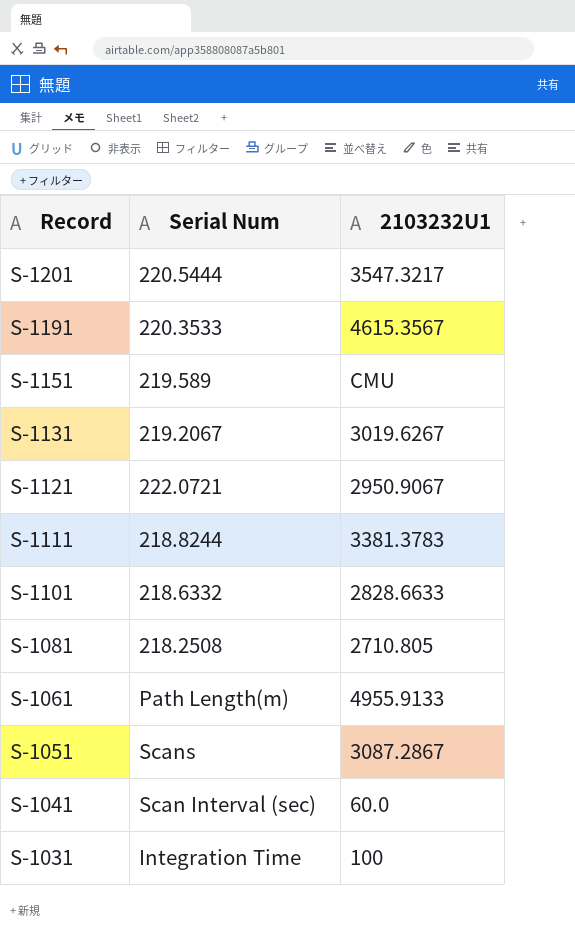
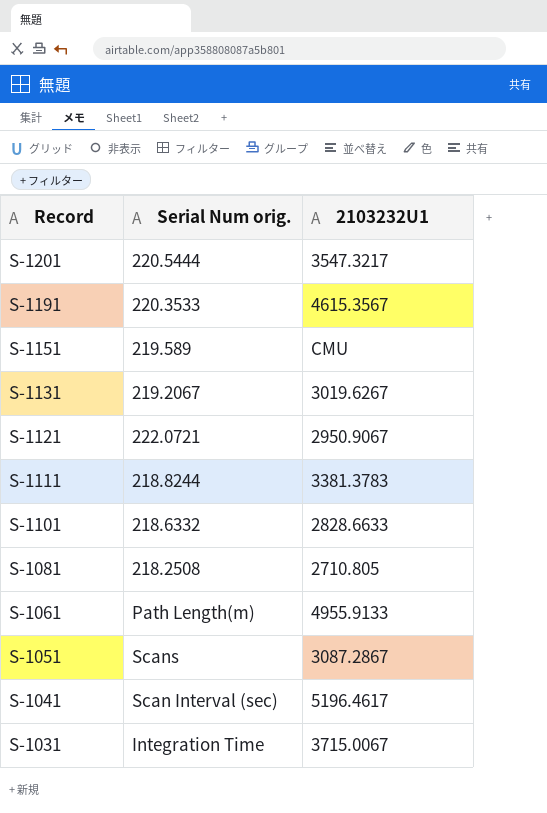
column name: Serial Num -> Serial Num orig.
S-1041 | 2103232U1: 60.0 -> 5196.4617
S-1031 | 2103232U1: 100 -> 3715.0067

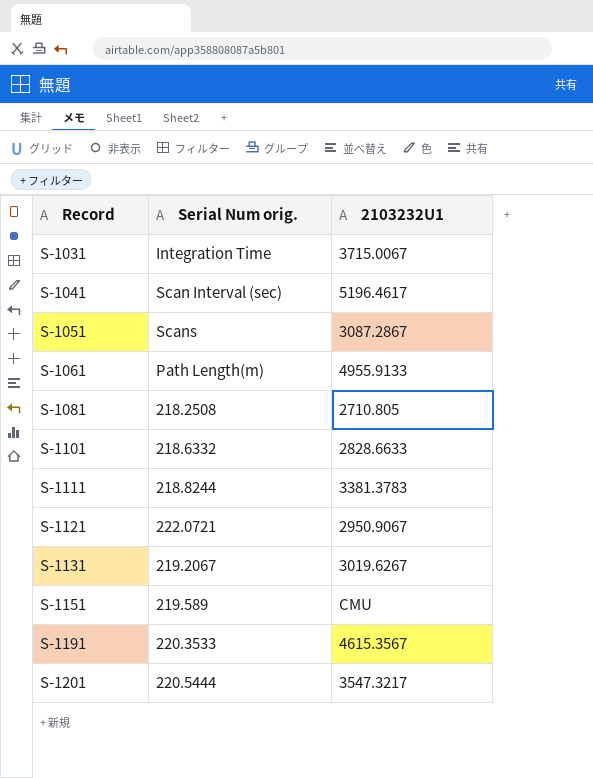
row order: Record descending -> Record ascending

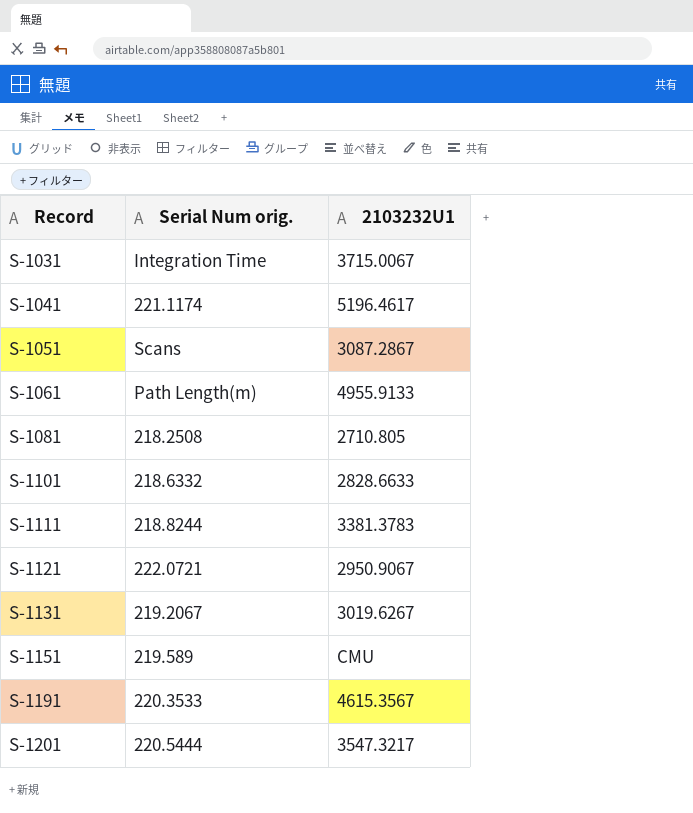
S-1041 | Serial Num orig.: Scan Interval (sec) -> 221.1174

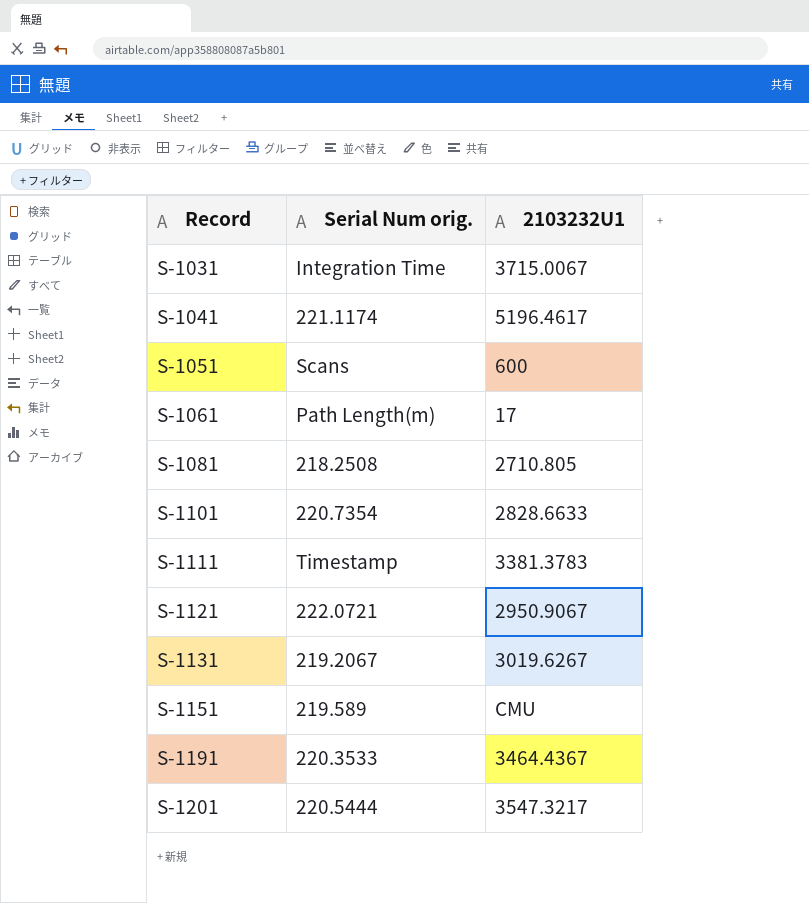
S-1051 | 2103232U1: 3087.2867 -> 600
S-1061 | 2103232U1: 4955.9133 -> 17
S-1101 | Serial Num orig.: 218.6332 -> 220.7354
S-1111 | Serial Num orig.: 218.8244 -> Timestamp
S-1191 | 2103232U1: 4615.3567 -> 3464.4367

